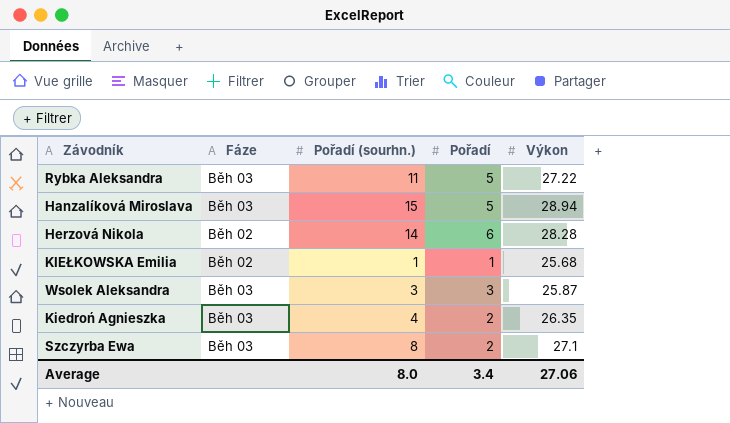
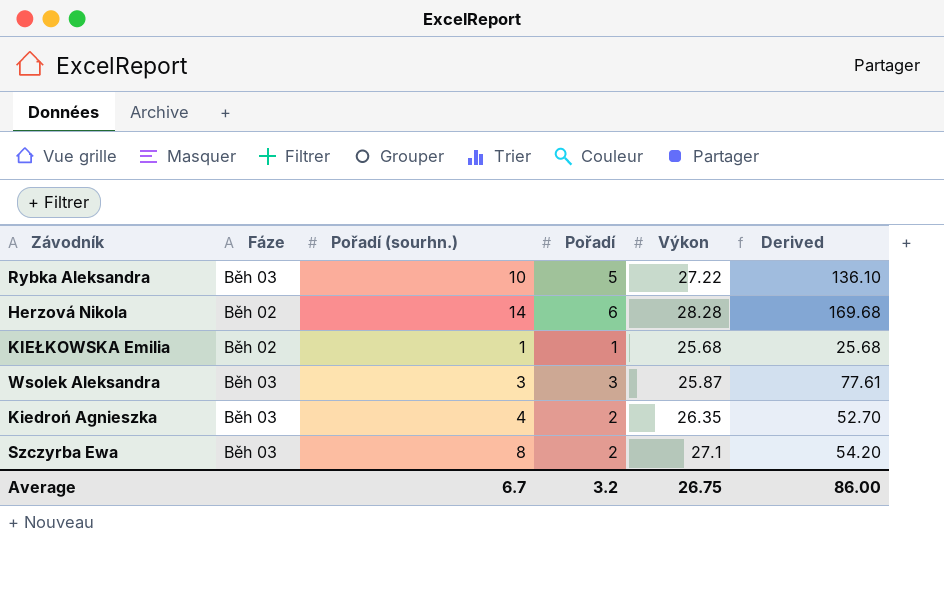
column Derived | formula: none -> [Pořadí] * [Výkon]
row Hanzalíková Miroslava: Běh 03 | 15 | 5 | 28.94 -> none
Rybka Aleksandra | Pořadí (sourhn.): 11 -> 10
Average | Pořadí (sourhn.): 8.0 -> 6.7
Average | Pořadí: 3.4 -> 3.2
Average | Výkon: 27.06 -> 26.75

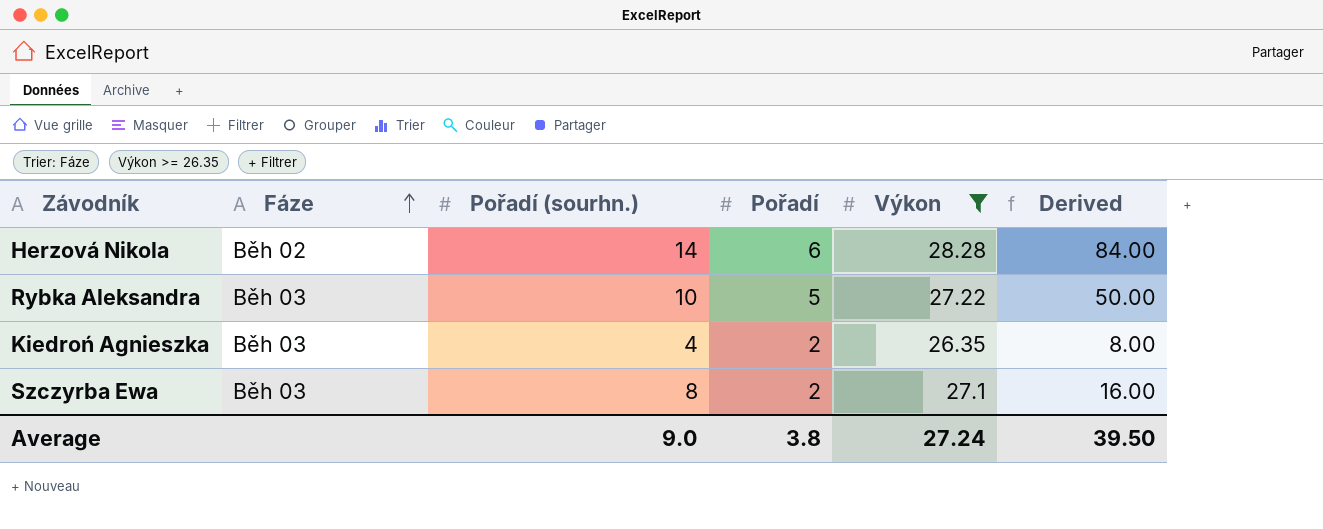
filter: none -> Výkon >= 26.35
row order: none -> Fáze ascending
column Derived | formula: [Pořadí] * [Výkon] -> [Pořadí (sourhn.)] * [Pořadí]
Average | Pořadí (sourhn.): 6.7 -> 9.0
Average | Pořadí: 3.2 -> 3.8
Average | Výkon: 26.75 -> 27.24
Average | Derived: 86.00 -> 39.50

